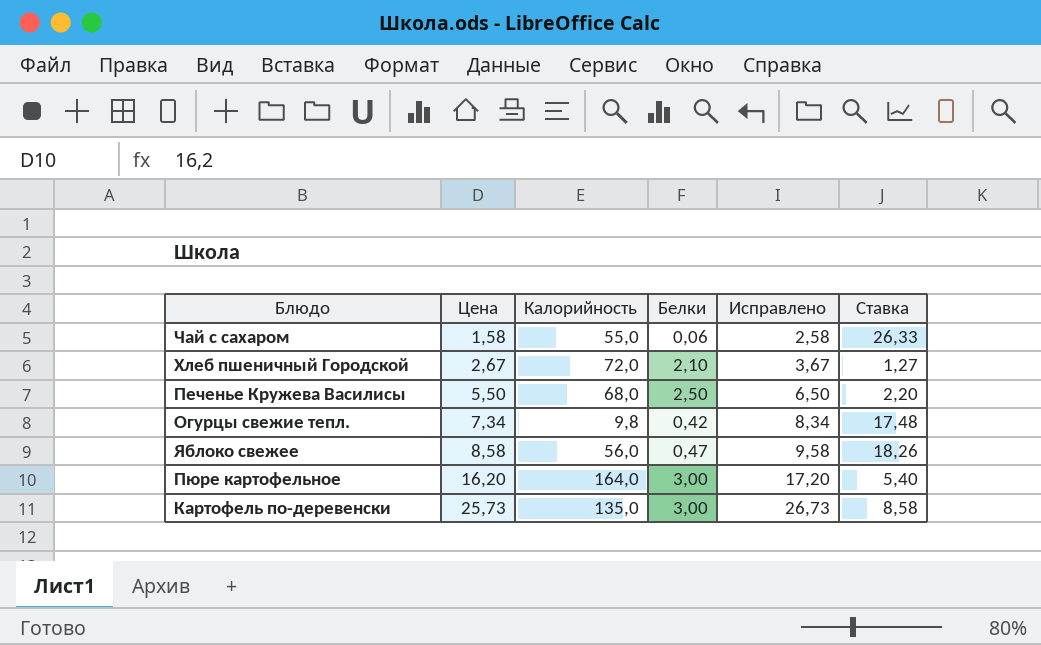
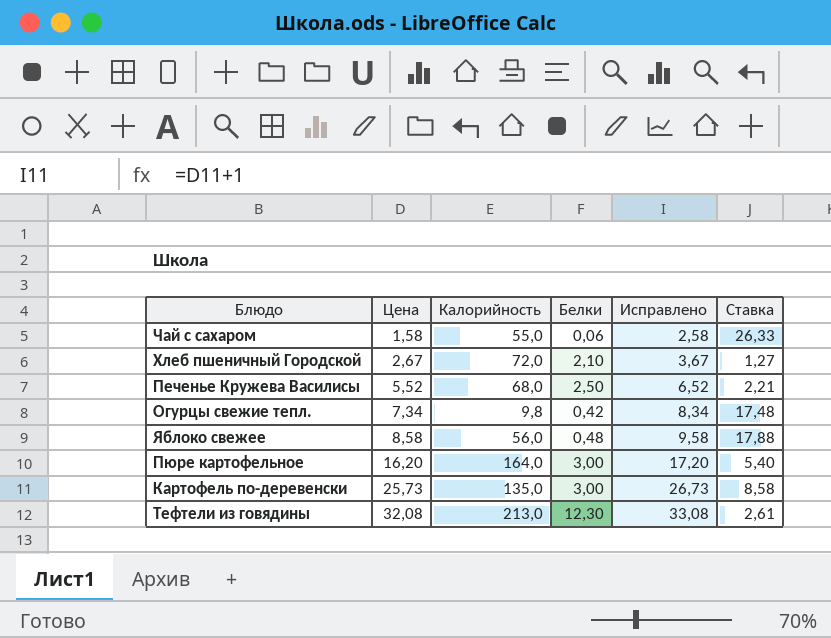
Печенье Кружева Василисы | Цена: 5,50 -> 5,52
Печенье Кружева Василисы | Исправлено: 6,50 -> 6,52
Печенье Кружева Василисы | Ставка: 2,20 -> 2,21
Яблоко свежее | Белки: 0,47 -> 0,48
Яблоко свежее | Ставка: 18,26 -> 17,88
row Тефтели из говядины: none -> 32,08 | 213,0 | 12,30 | 33,08 | 2,61

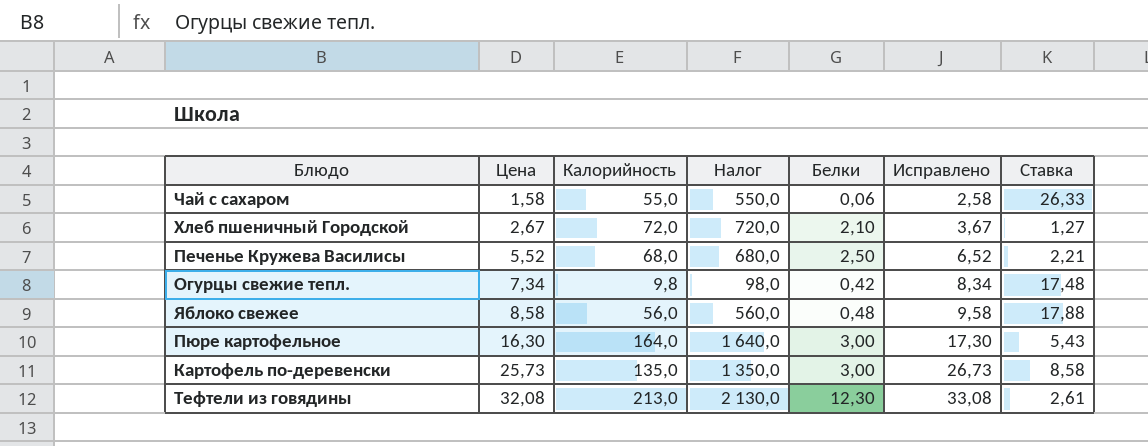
column Налог | formula: none -> [Калорийность] * 10
Пюре картофельное | Цена: 16,20 -> 16,30
Пюре картофельное | Исправлено: 17,20 -> 17,30
Пюре картофельное | Ставка: 5,40 -> 5,43

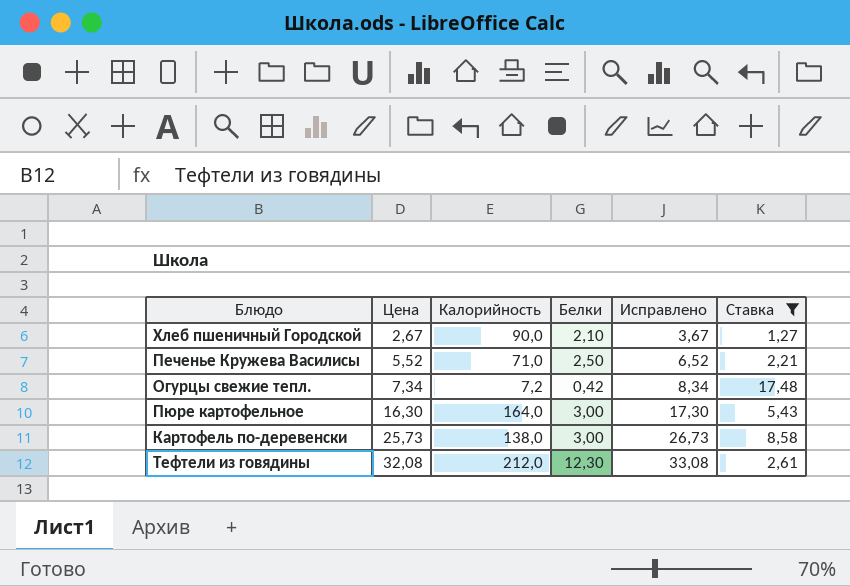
filter: none -> Ставка <= 17,48
column Налог | formula: [Калорийность] * 10 -> none
Хлеб пшеничный Городской | Калорийность: 72,0 -> 90,0
Печенье Кружева Василисы | Калорийность: 68,0 -> 71,0
Огурцы свежие тепл. | Калорийность: 9,8 -> 7,2
Картофель по-деревенски | Калорийность: 135,0 -> 138,0
Тефтели из говядины | Калорийность: 213,0 -> 212,0

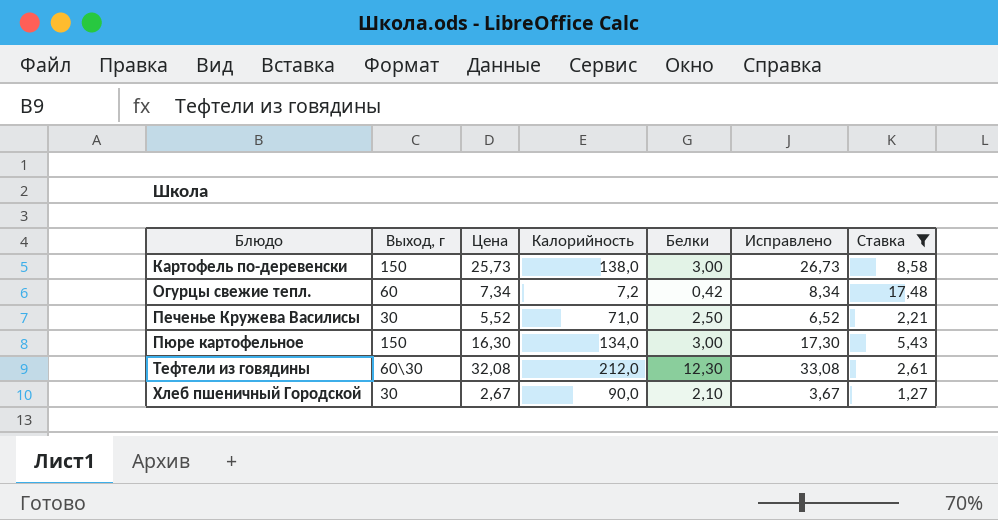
row order: Цена ascending -> Блюдо ascending
column Выход, г | position: none -> 2
Пюре картофельное | Калорийность: 164,0 -> 134,0

